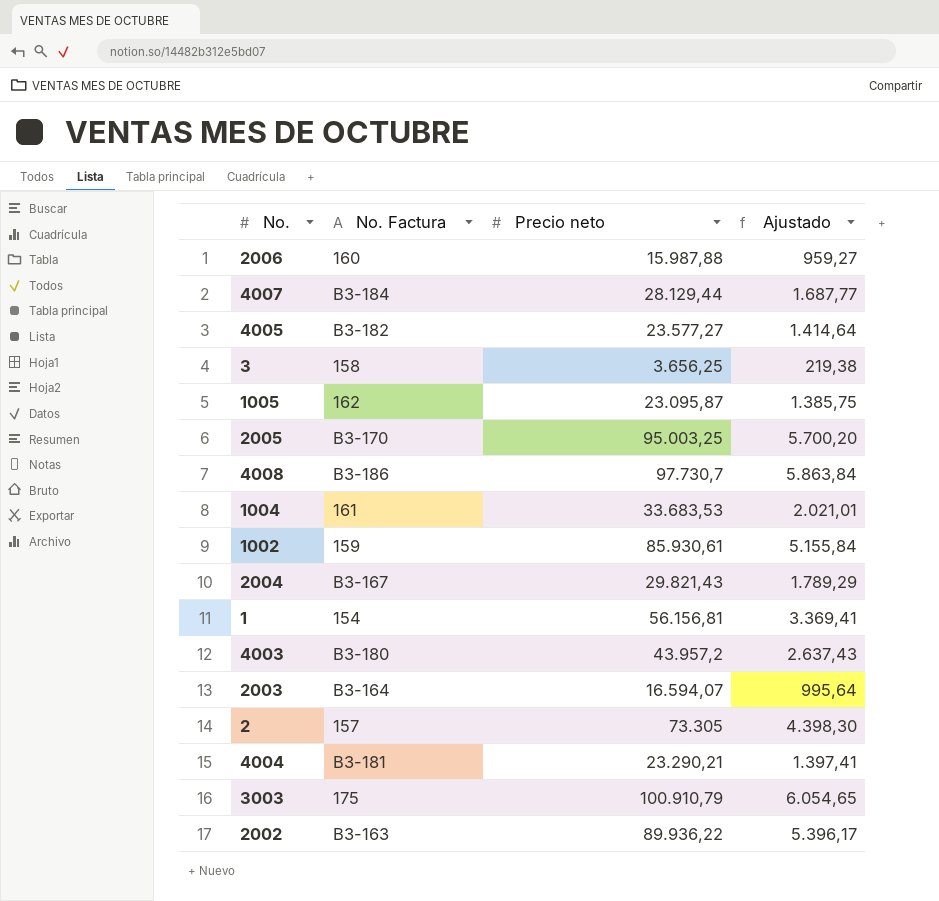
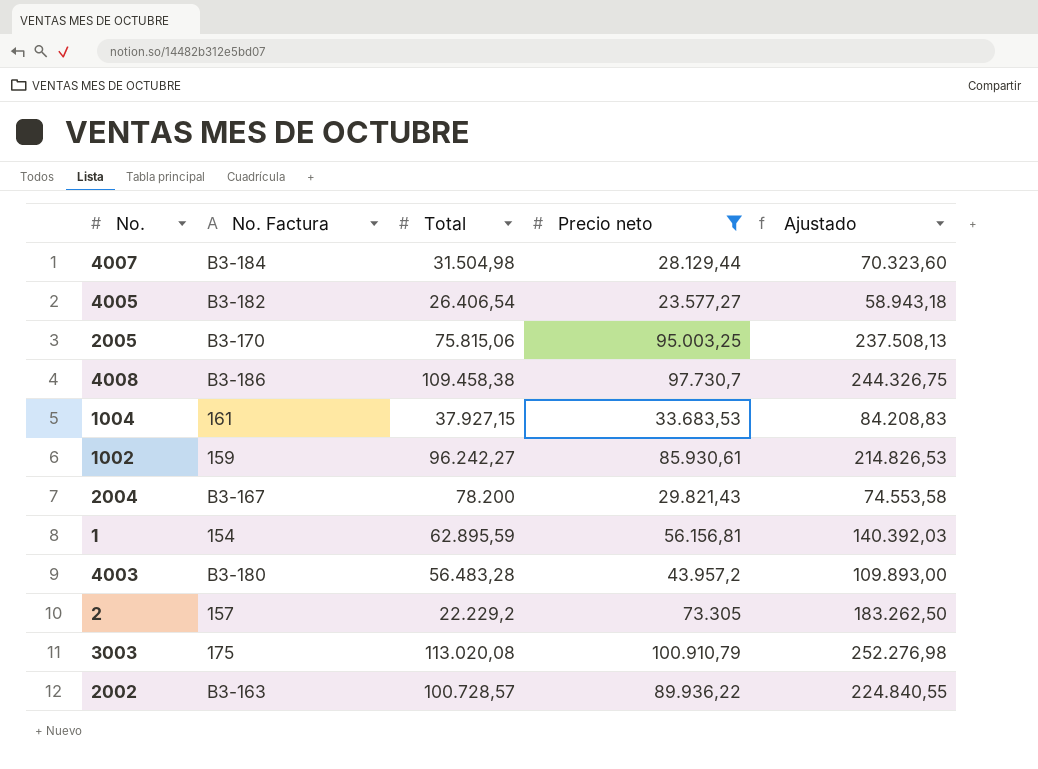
filter: none -> Precio neto >= 23.577,27
column Total | position: none -> 3
column Ajustado | formula: [Precio neto] * 0,06 -> [Precio neto] * 2,5

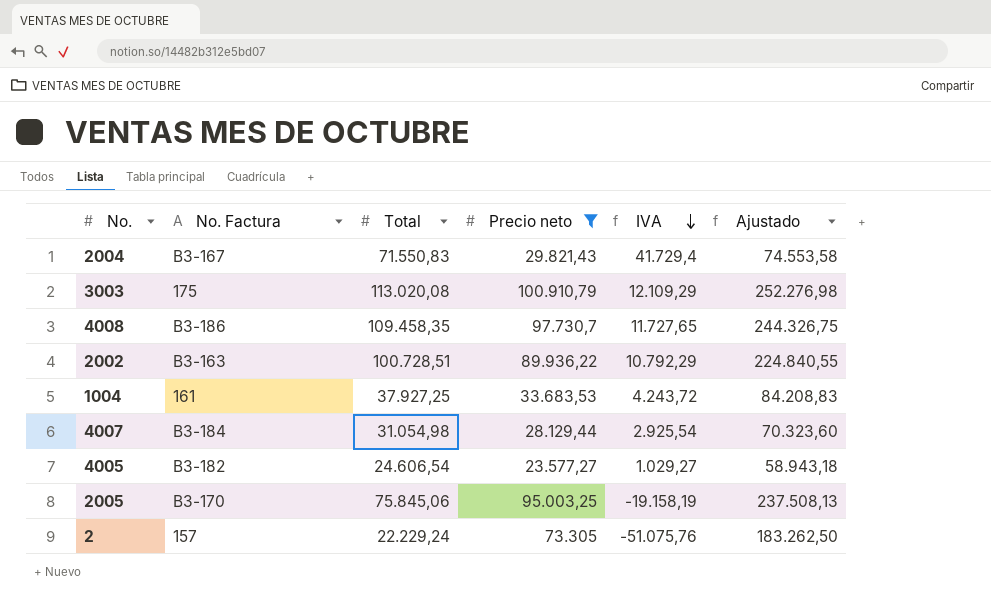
row order: none -> IVA descending
column IVA | formula: none -> [Total] - [Precio neto]
row 1002: 159 | 96.242,27 | 85.930,61 | 214.826,53 -> none
row 1: 154 | 62.895,59 | 56.156,81 | 140.392,03 -> none
row 4003: B3-180 | 56.483,28 | 43.957,2 | 109.893,00 -> none
2004 | Total: 78.200 -> 71.550,83
4008 | Total: 109.458,38 -> 109.458,35
2002 | Total: 100.728,57 -> 100.728,51
1004 | Total: 37.927,15 -> 37.927,25
4007 | Total: 31.504,98 -> 31.054,98
4005 | Total: 26.406,54 -> 24.606,54
2005 | Total: 75.815,06 -> 75.845,06
2 | Total: 22.229,2 -> 22.229,24

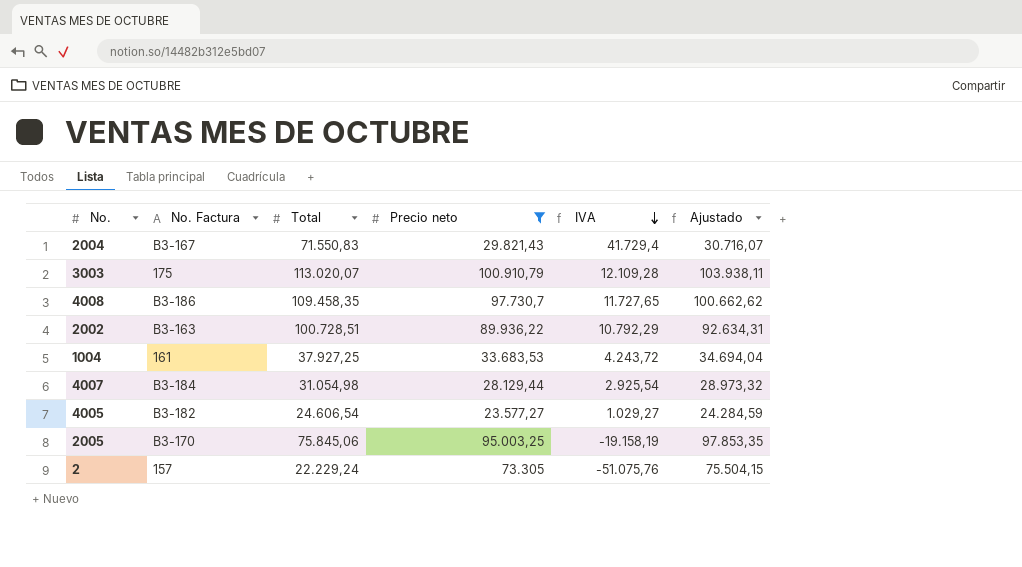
column Ajustado | formula: [Precio neto] * 2,5 -> [Precio neto] * 1,03
3003 | Total: 113.020,08 -> 113.020,07
3003 | IVA: 12.109,29 -> 12.109,28

